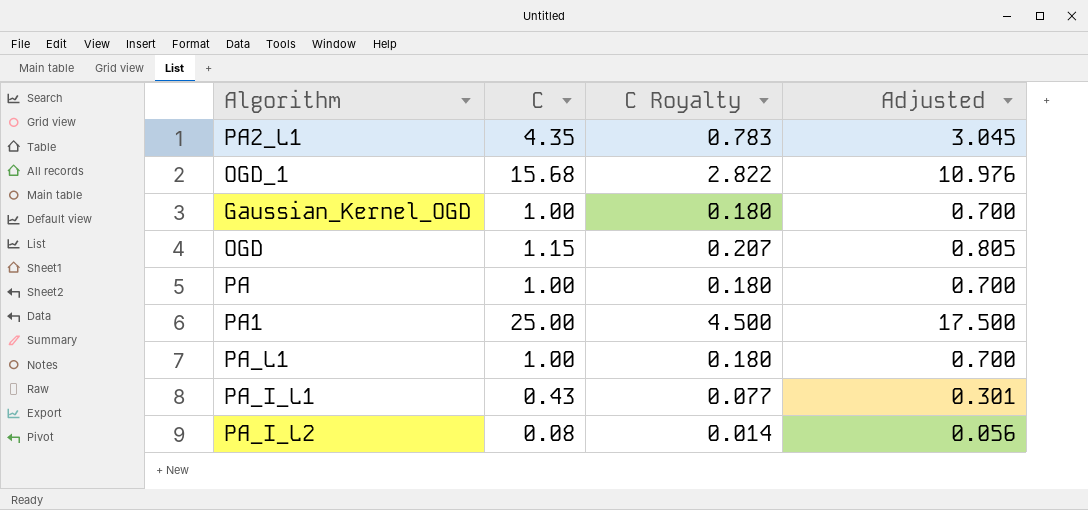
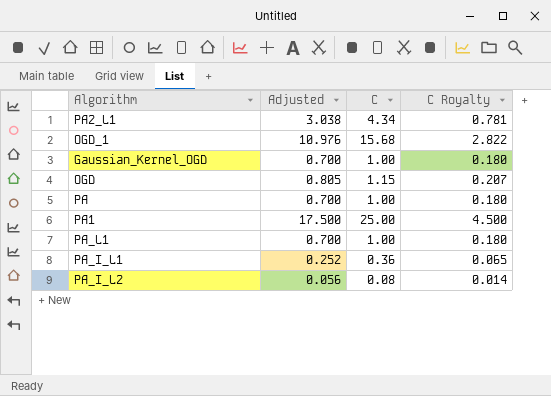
column Adjusted | position: 4 -> 2
PA2_L1 | Adjusted: 3.045 -> 3.038
PA2_L1 | C: 4.35 -> 4.34
PA2_L1 | C Royalty: 0.783 -> 0.781
PA_I_L1 | Adjusted: 0.301 -> 0.252
PA_I_L1 | C: 0.43 -> 0.36
PA_I_L1 | C Royalty: 0.077 -> 0.065

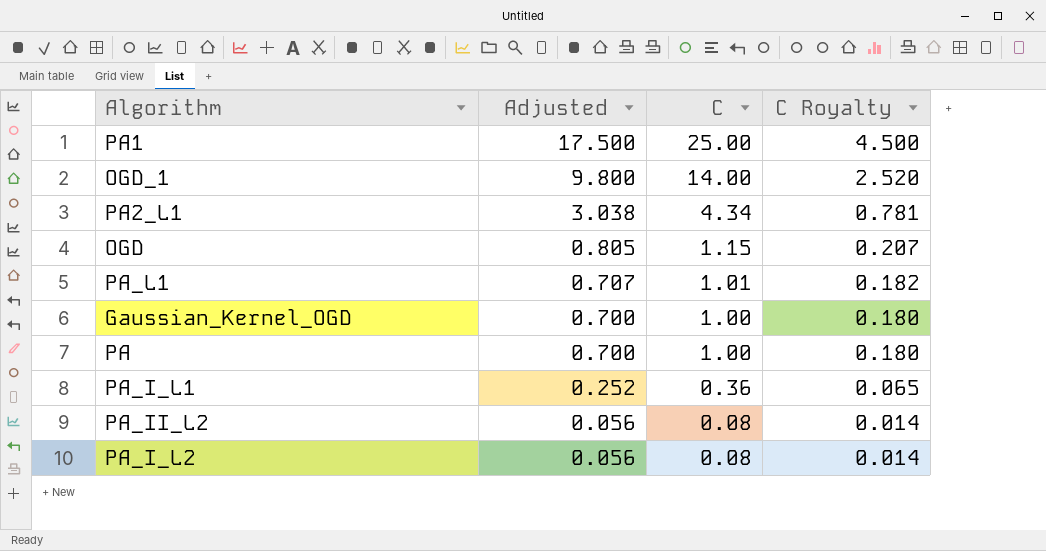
row order: none -> Adjusted descending
OGD_1 | Adjusted: 10.976 -> 9.800
OGD_1 | C: 15.68 -> 14.00
OGD_1 | C Royalty: 2.822 -> 2.520
PA_L1 | Adjusted: 0.700 -> 0.707
PA_L1 | C: 1.00 -> 1.01
PA_L1 | C Royalty: 0.180 -> 0.182
row PA_II_L2: none -> 0.056 | 0.08 | 0.014

